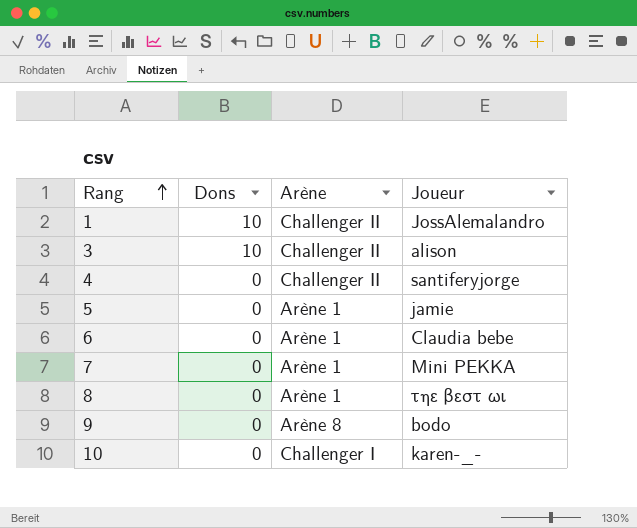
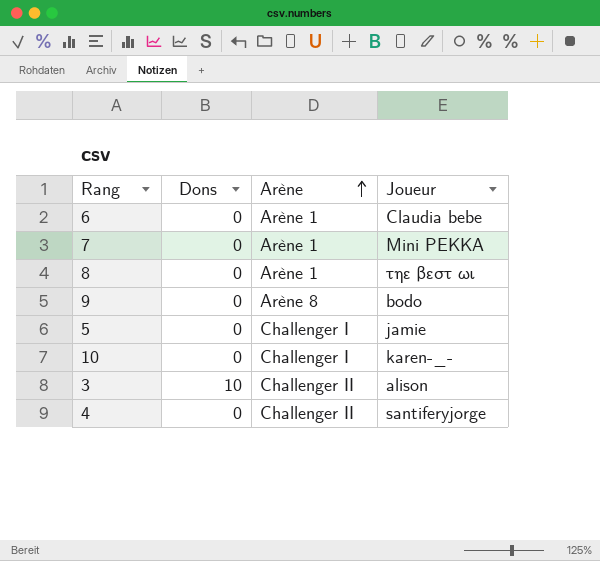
row order: Rang ascending -> Arène ascending
row 1: 10 | Challenger II | JossAlemalandro -> none
5 | Arène: Arène 1 -> Challenger I

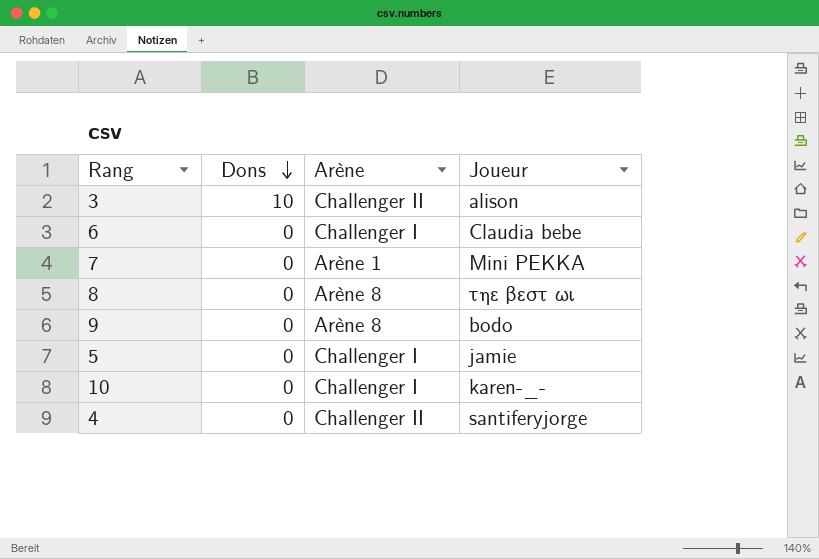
row order: Arène ascending -> Dons descending
6 | Arène: Arène 1 -> Challenger I
8 | Arène: Arène 1 -> Arène 8

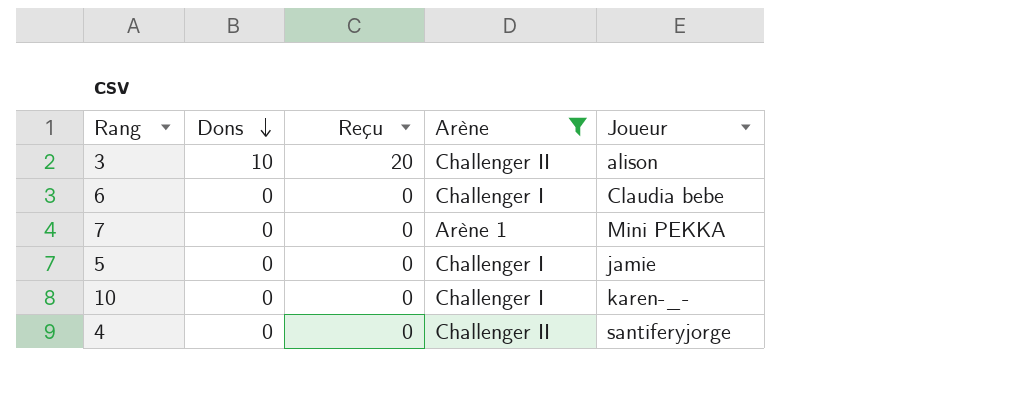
filter: none -> Arène != Arène 8
column Reçu | position: none -> 3

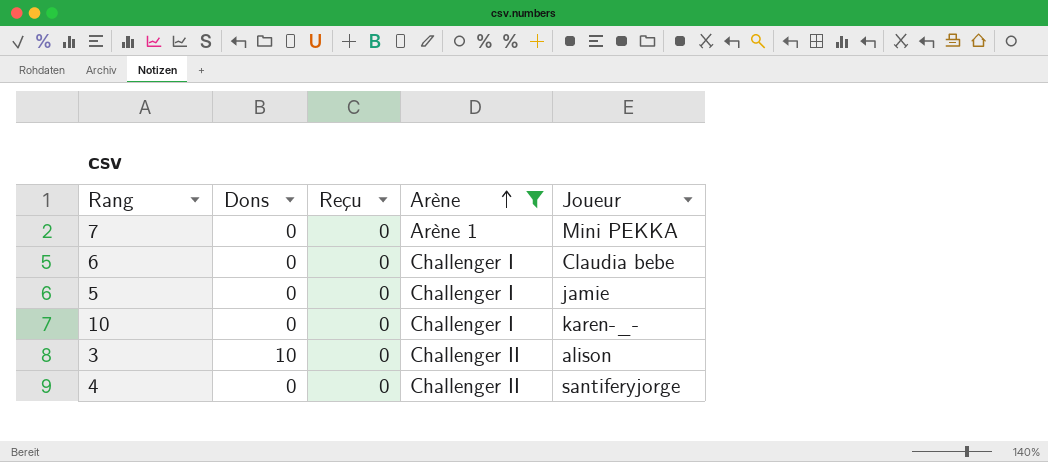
row order: Dons descending -> Arène ascending
3 | Reçu: 20 -> 0

